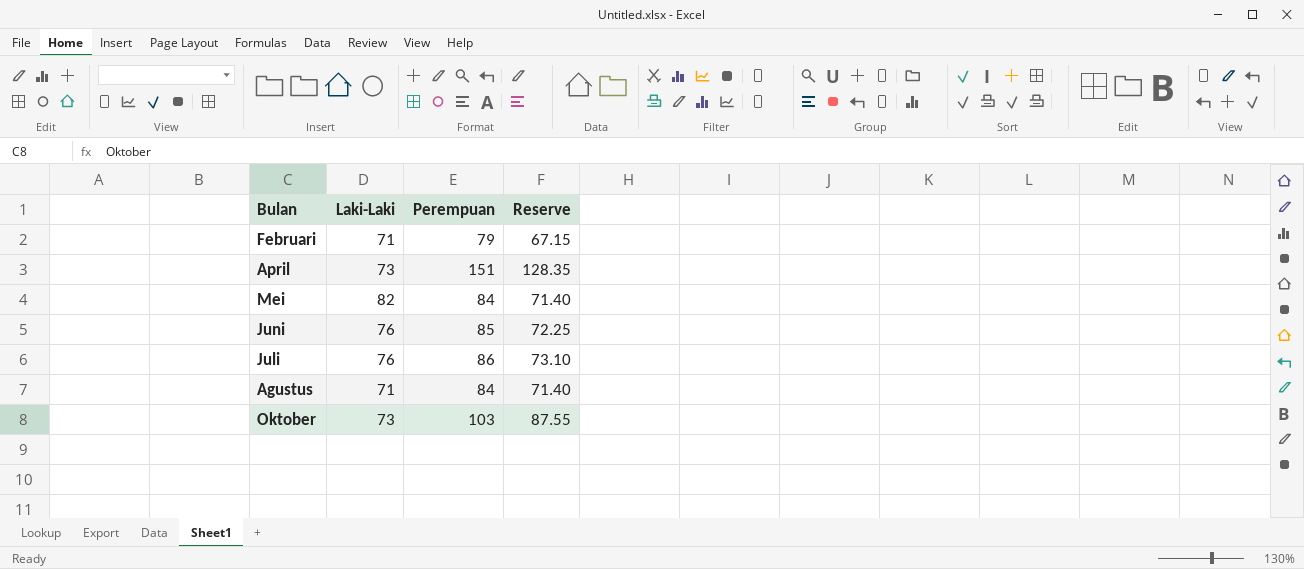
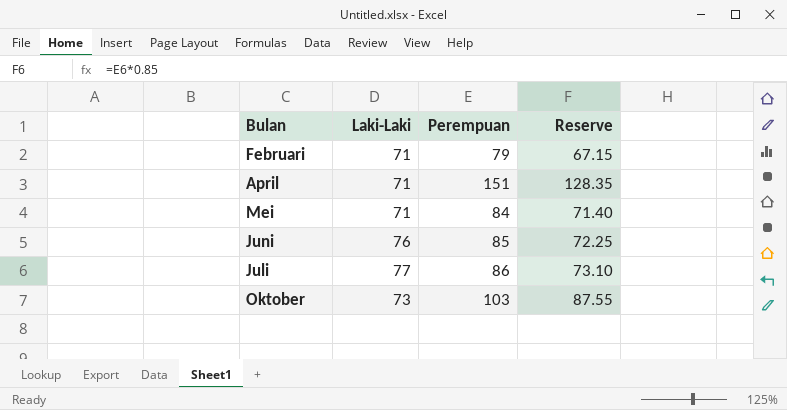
row Agustus: 71 | 84 | 71.40 -> none
April | Laki-Laki: 73 -> 71
Mei | Laki-Laki: 82 -> 71
Juli | Laki-Laki: 76 -> 77

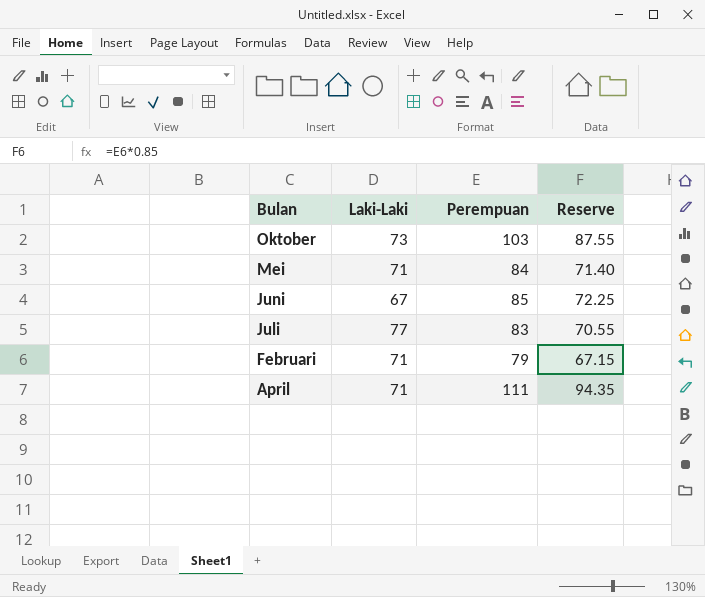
row order: none -> Bulan descending
Juni | Laki-Laki: 76 -> 67
Juli | Perempuan: 86 -> 83
Juli | Reserve: 73.10 -> 70.55
April | Perempuan: 151 -> 111
April | Reserve: 128.35 -> 94.35

